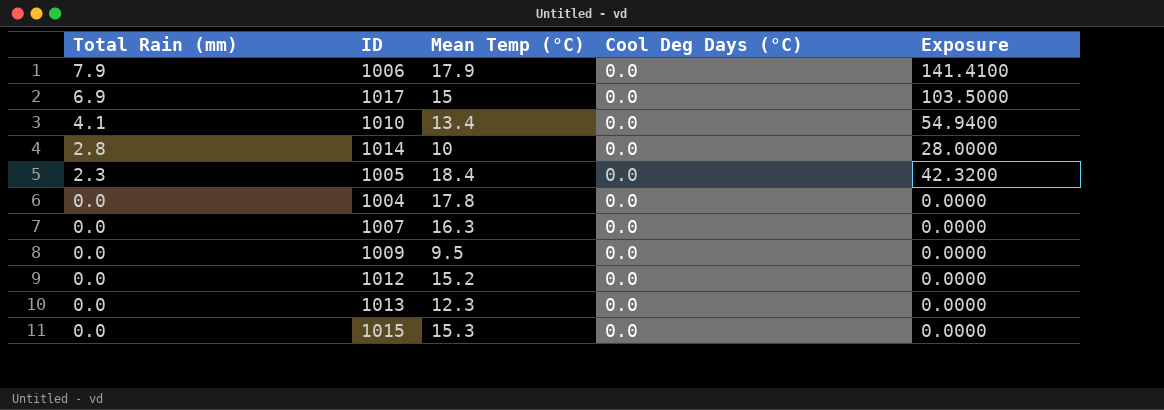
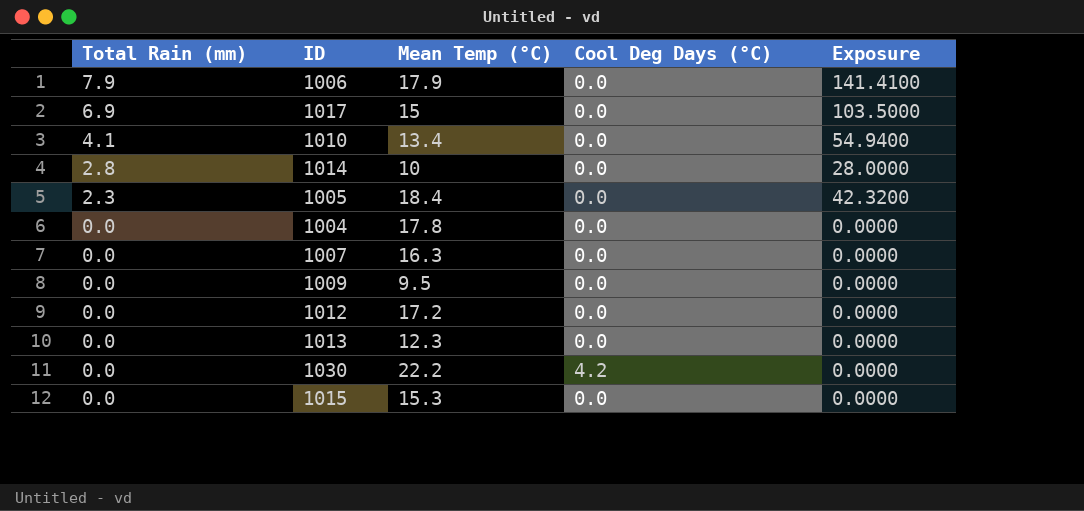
1012 | Mean Temp (°C): 15.2 -> 17.2
row 1030: none -> 0.0 | 22.2 | 4.2 | 0.0000

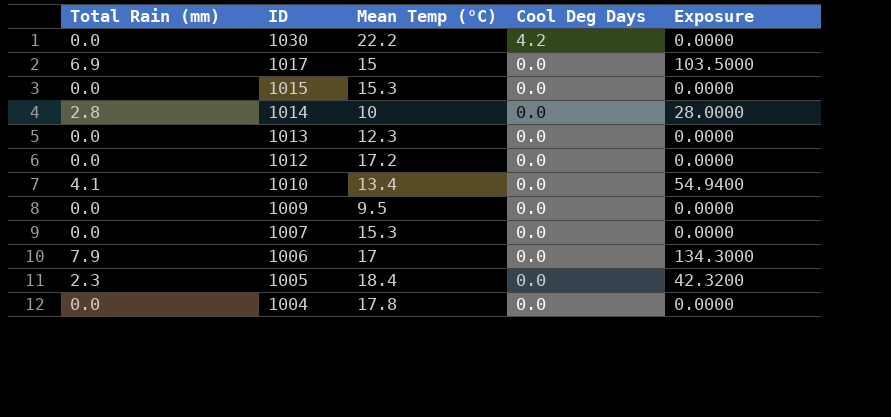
row order: Total Rain (mm) descending -> ID descending
column name: Cool Deg Days (°C) -> Cool Deg Days
1007 | Mean Temp (°C): 16.3 -> 15.3
1006 | Mean Temp (°C): 17.9 -> 17
1006 | Exposure: 141.4100 -> 134.3000

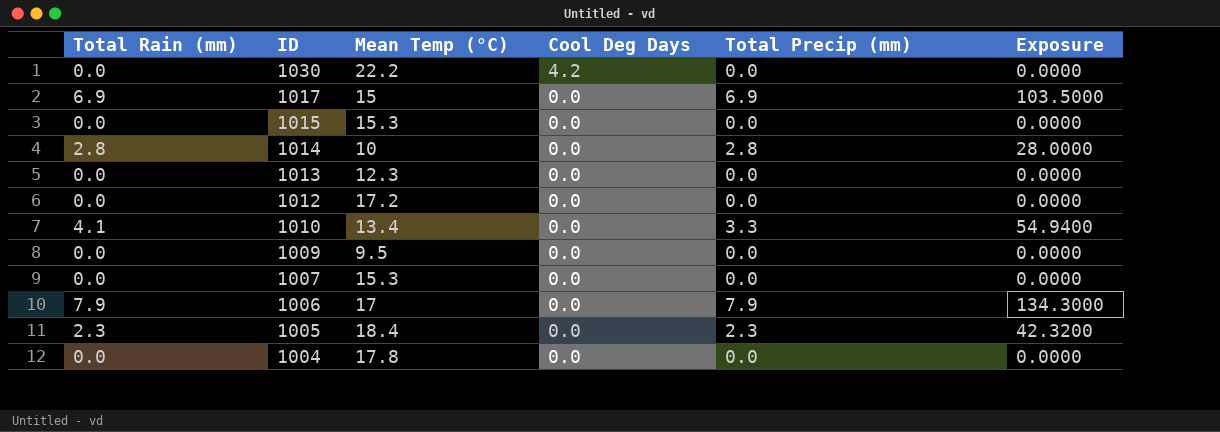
column Total Precip (mm) | position: none -> 5

